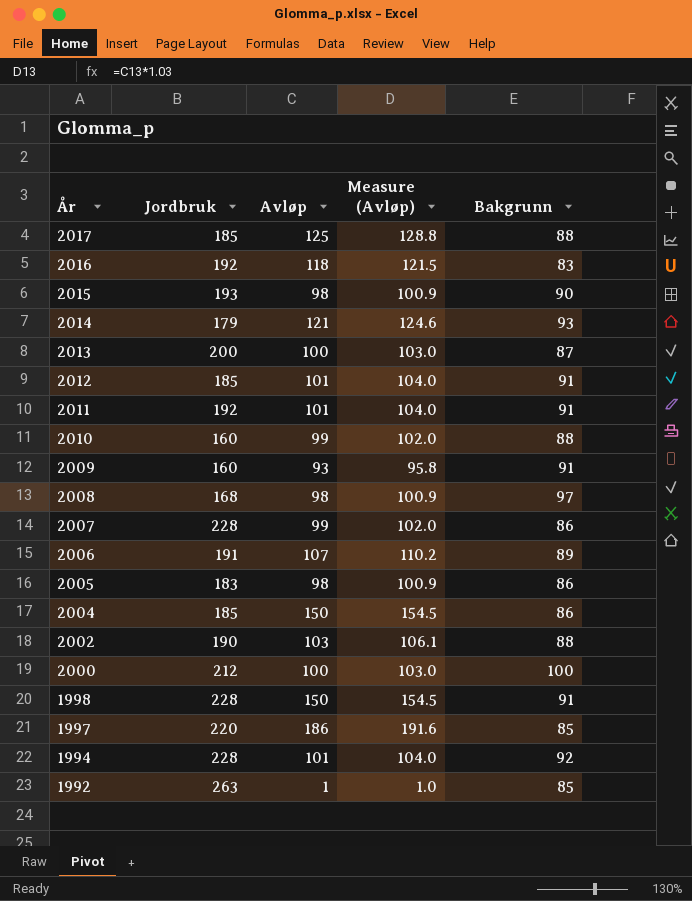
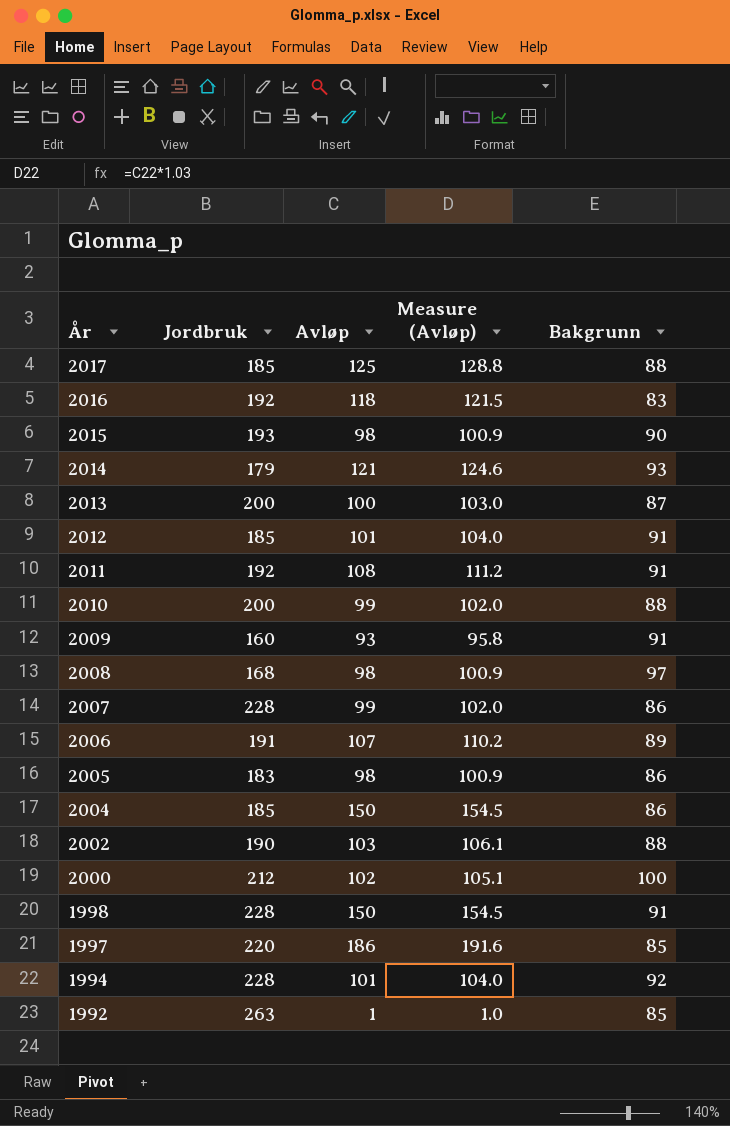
2011 | Avløp: 101 -> 108
2011 | Measure (Avløp): 104.0 -> 111.2
2010 | Jordbruk: 160 -> 200
2000 | Avløp: 100 -> 102
2000 | Measure (Avløp): 103.0 -> 105.1

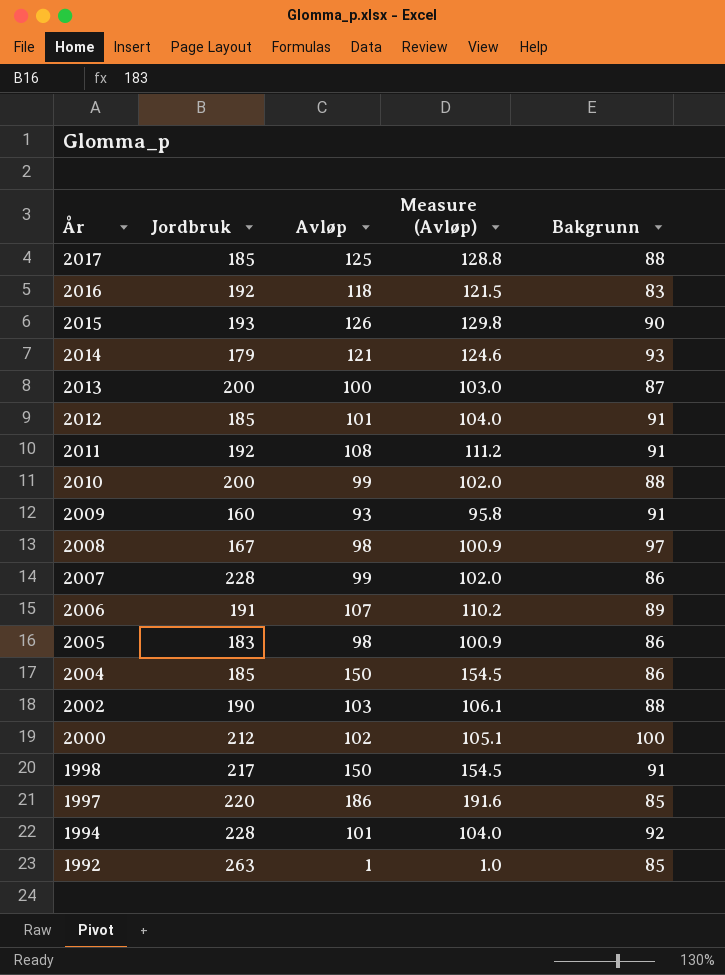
2015 | Avløp: 98 -> 126
2015 | Measure (Avløp): 100.9 -> 129.8
2008 | Jordbruk: 168 -> 167
1998 | Jordbruk: 228 -> 217

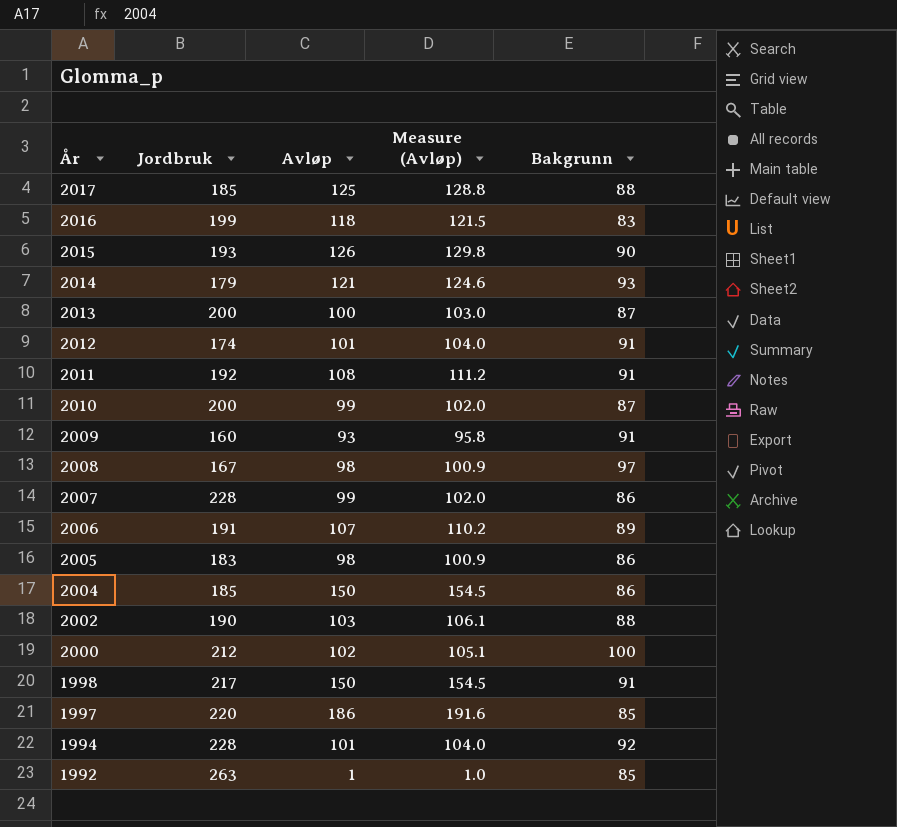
2016 | Jordbruk: 192 -> 199
2012 | Jordbruk: 185 -> 174
2010 | Bakgrunn: 88 -> 87

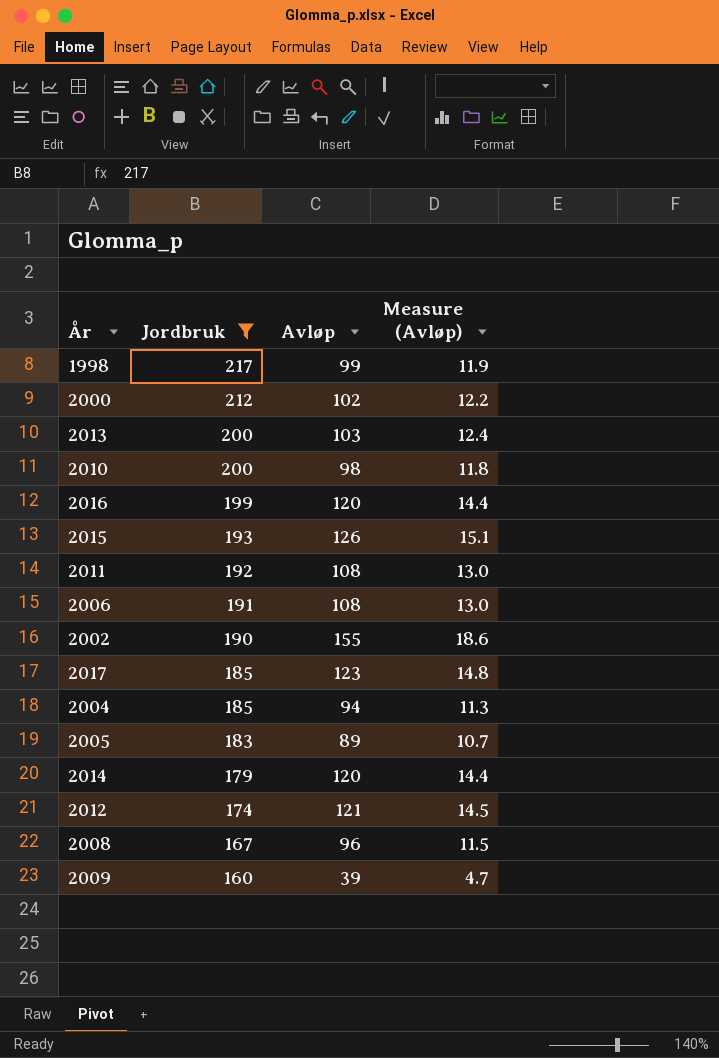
filter: none -> Jordbruk <= 217
row order: År descending -> Jordbruk descending
column Bakgrunn | position: 5 -> none
column Measure (Avløp) | formula: [Avløp] * 1.03 -> [Avløp] * 0.12
1998 | Avløp: 150 -> 99
2013 | Avløp: 100 -> 103
2010 | Avløp: 99 -> 98
2016 | Avløp: 118 -> 120
2006 | Avløp: 107 -> 108
2002 | Avløp: 103 -> 155
2017 | Avløp: 125 -> 123
2004 | Avløp: 150 -> 94
2005 | Avløp: 98 -> 89
2014 | Avløp: 121 -> 120
2012 | Avløp: 101 -> 121
2008 | Avløp: 98 -> 96
2009 | Avløp: 93 -> 39

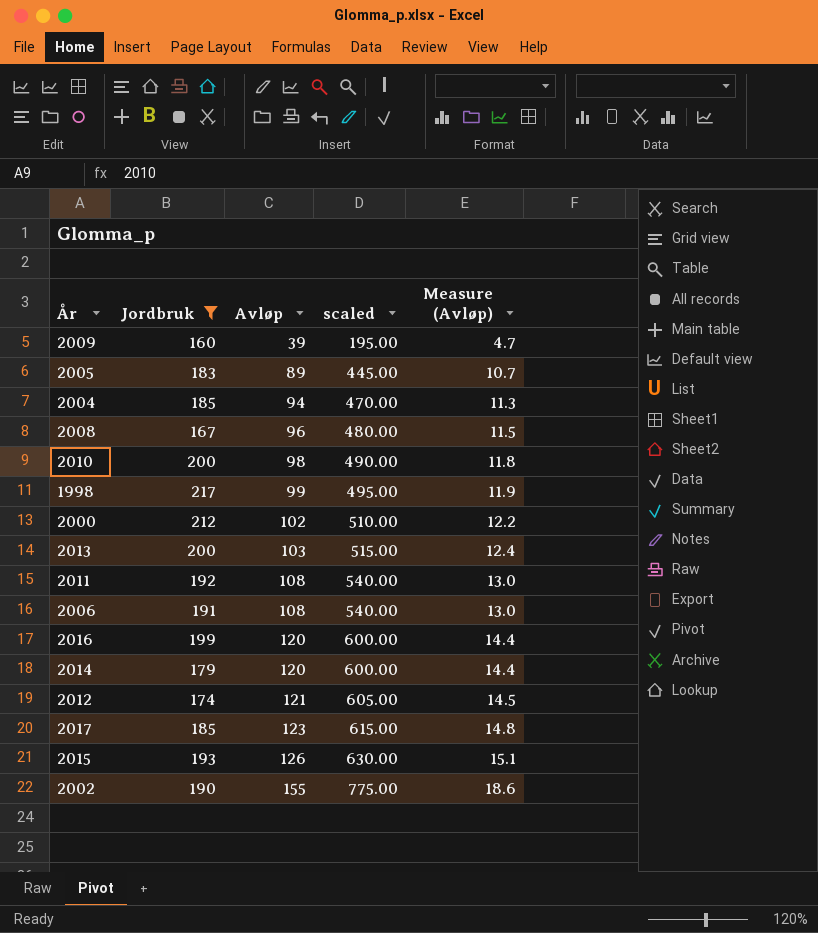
row order: Jordbruk descending -> Avløp ascending
column scaled | formula: none -> [Avløp] * 5

